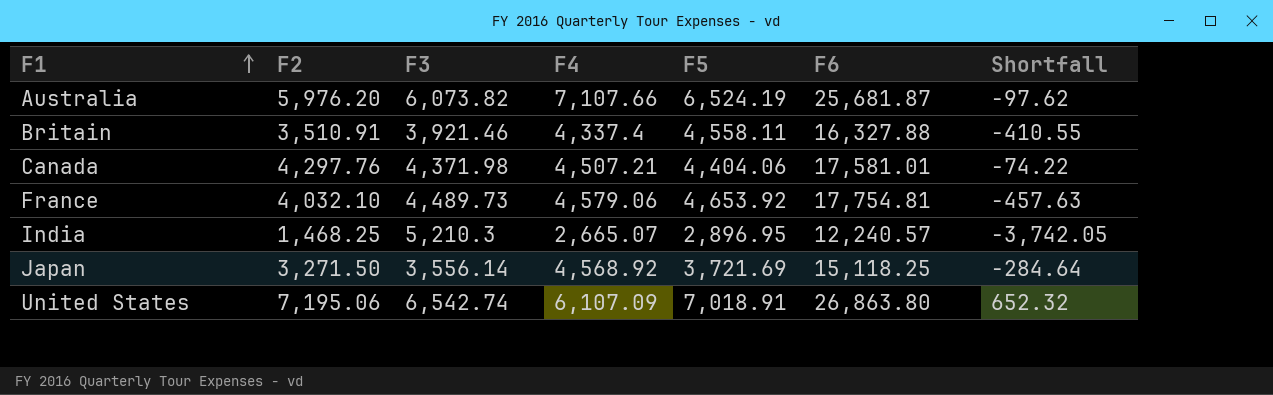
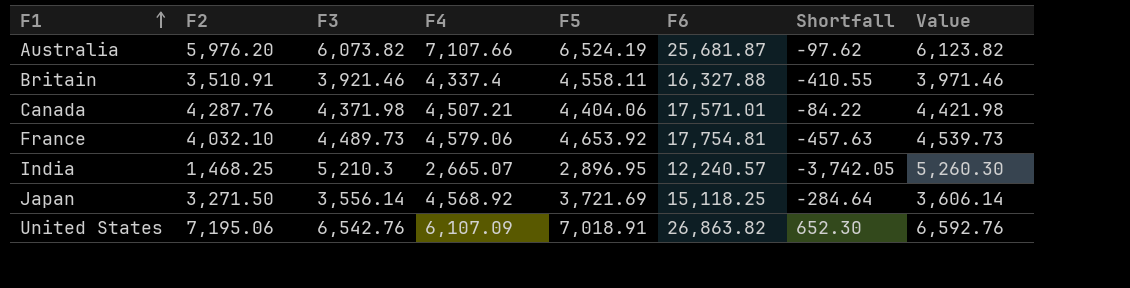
column Value | formula: none -> [F3] + 50
Canada | F2: 4,297.76 -> 4,287.76
Canada | F6: 17,581.01 -> 17,571.01
Canada | Shortfall: -74.22 -> -84.22
United States | F3: 6,542.74 -> 6,542.76
United States | F6: 26,863.80 -> 26,863.82
United States | Shortfall: 652.32 -> 652.30

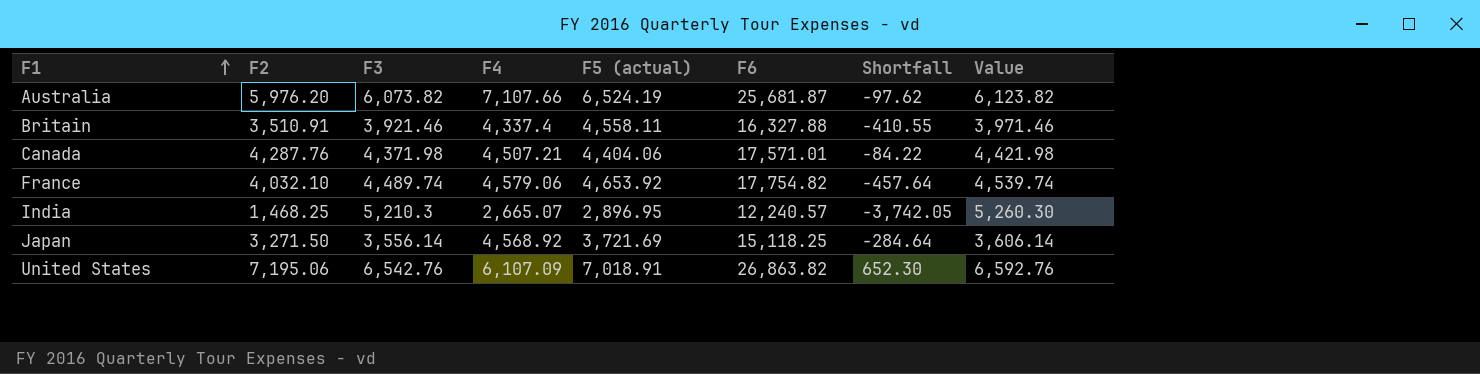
column name: F5 -> F5 (actual)
France | F3: 4,489.73 -> 4,489.74
France | F6: 17,754.81 -> 17,754.82
France | Shortfall: -457.63 -> -457.64
France | Value: 4,539.73 -> 4,539.74

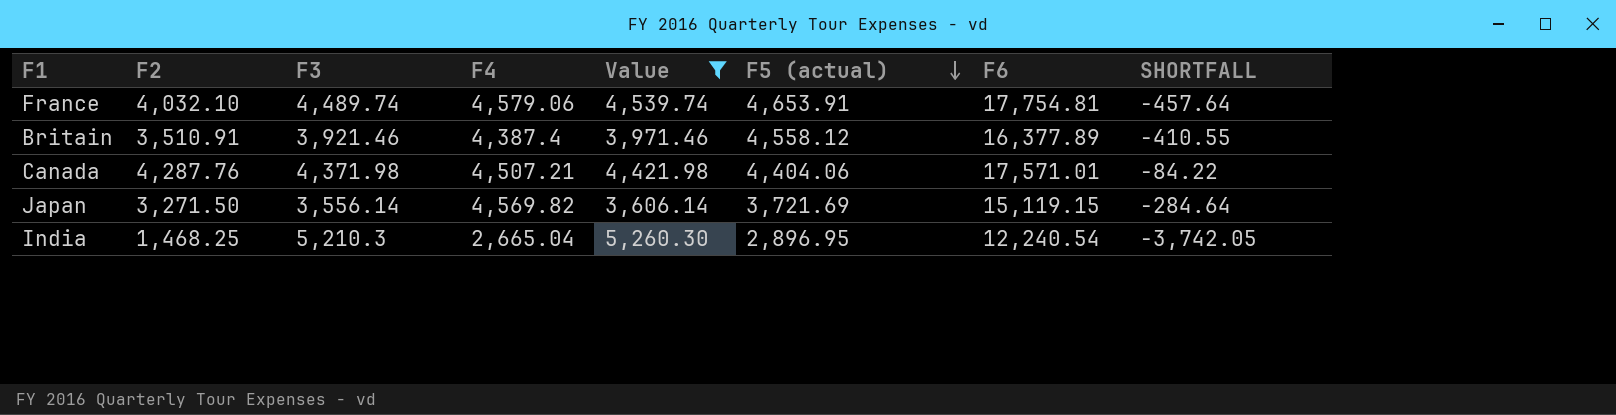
filter: none -> Value <= 5,260.30
row order: F1 ascending -> F5 (actual) descending
column Value | position: 8 -> 5
column name: Shortfall -> SHORTFALL
France | F5 (actual): 4,653.92 -> 4,653.91
France | F6: 17,754.82 -> 17,754.81
Britain | F4: 4,337.4 -> 4,387.4
Britain | F5 (actual): 4,558.11 -> 4,558.12
Britain | F6: 16,327.88 -> 16,377.89
Japan | F4: 4,568.92 -> 4,569.82
Japan | F6: 15,118.25 -> 15,119.15
India | F4: 2,665.07 -> 2,665.04
India | F6: 12,240.57 -> 12,240.54

